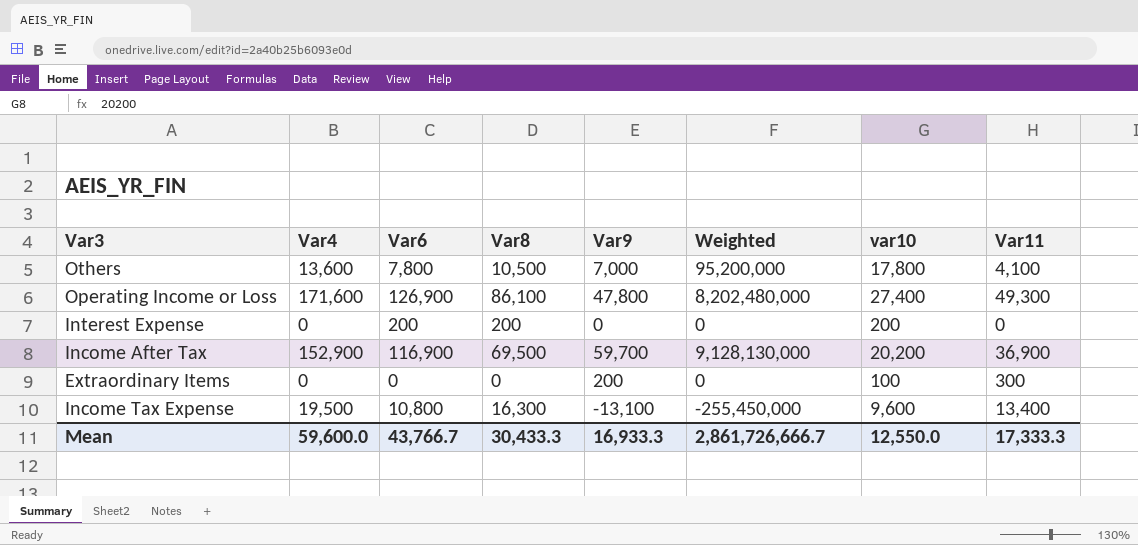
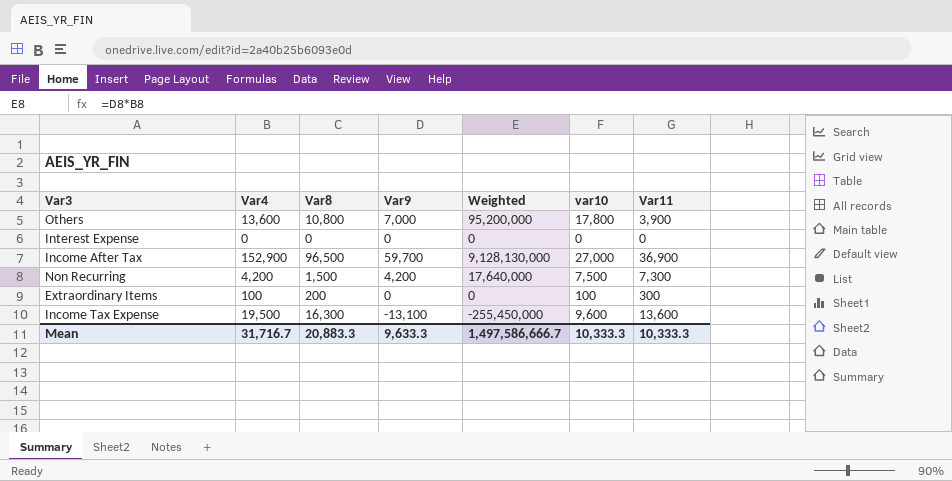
column Var6 | position: 3 -> none
row Operating Income or Loss: 171,600 | 126,900 | 86,100 | 47,800 | 8,202,480,000 | 27,400 | 49,300 -> none
Others | Var8: 10,500 -> 10,800
Others | Var11: 4,100 -> 3,900
Interest Expense | Var8: 200 -> 0
Interest Expense | var10: 200 -> 0
Income After Tax | Var8: 69,500 -> 96,500
Income After Tax | var10: 20,200 -> 27,000
row Non Recurring: none -> 4,200 | 1,500 | 4,200 | 17,640,000 | 7,500 | 7,300
Extraordinary Items | Var4: 0 -> 100
Extraordinary Items | Var8: 0 -> 200
Extraordinary Items | Var9: 200 -> 0
Income Tax Expense | Var11: 13,400 -> 13,600
Mean | Var4: 59,600.0 -> 31,716.7
Mean | Var8: 30,433.3 -> 20,883.3
Mean | Var9: 16,933.3 -> 9,633.3
Mean | Weighted: 2,861,726,666.7 -> 1,497,586,666.7
Mean | var10: 12,550.0 -> 10,333.3
Mean | Var11: 17,333.3 -> 10,333.3

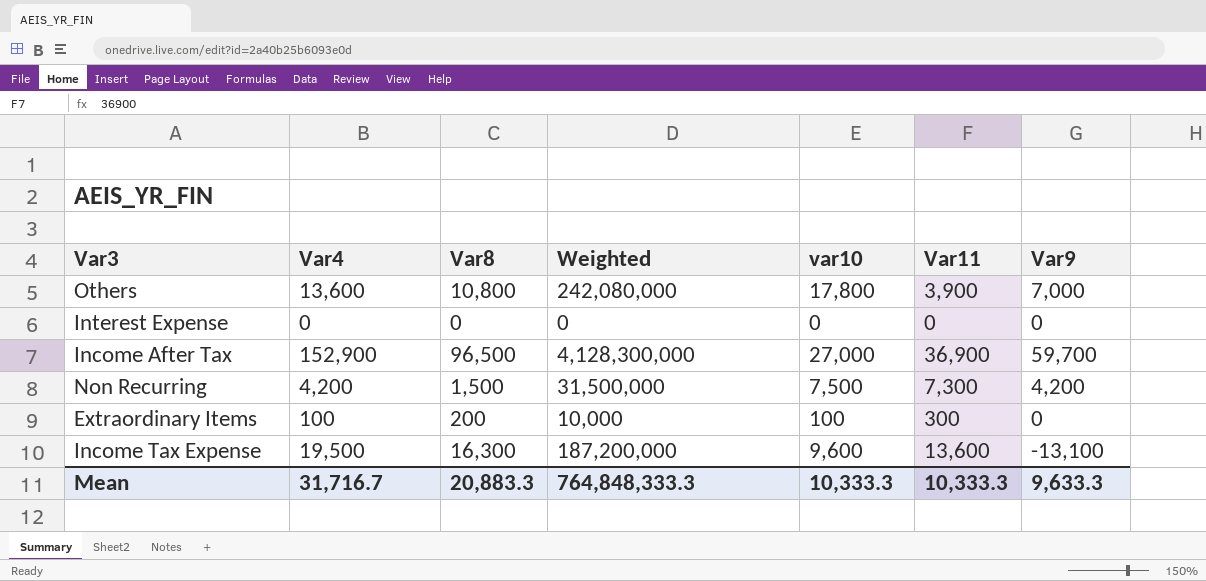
column Weighted | formula: [Var4] * [Var9] -> [Var4] * [var10]
column Var9 | position: 4 -> 7
Mean | Weighted: 1,497,586,666.7 -> 764,848,333.3

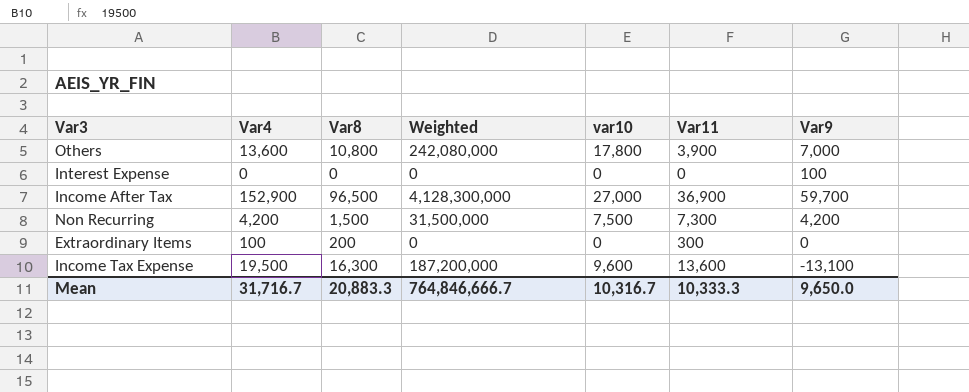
Interest Expense | Var9: 0 -> 100
Extraordinary Items | Weighted: 10,000 -> 0
Extraordinary Items | var10: 100 -> 0
Mean | Weighted: 764,848,333.3 -> 764,846,666.7
Mean | var10: 10,333.3 -> 10,316.7
Mean | Var9: 9,633.3 -> 9,650.0

